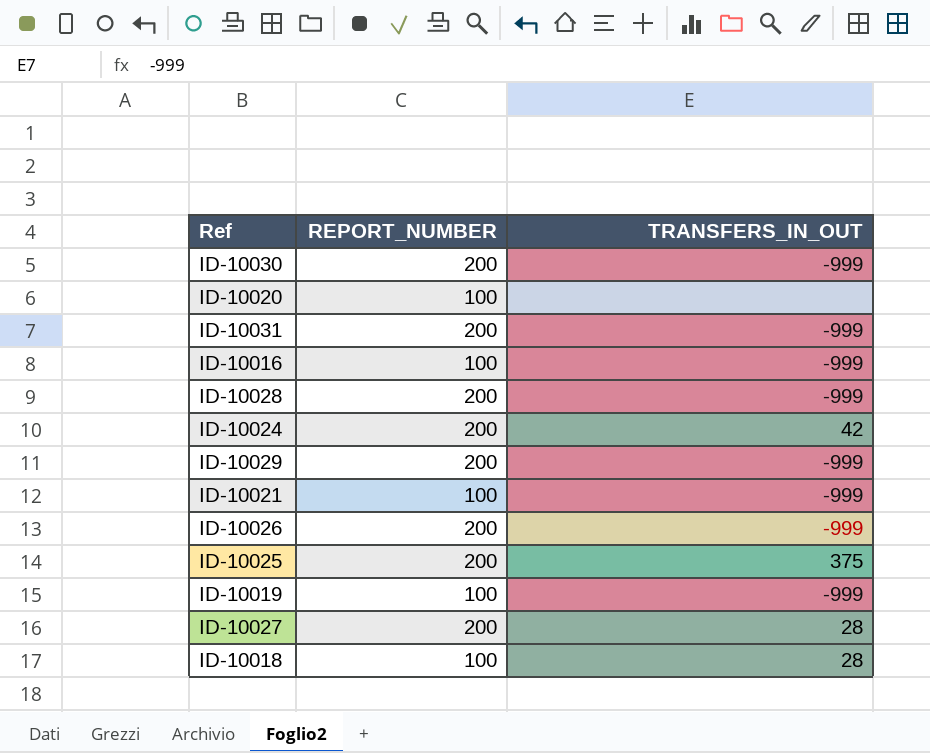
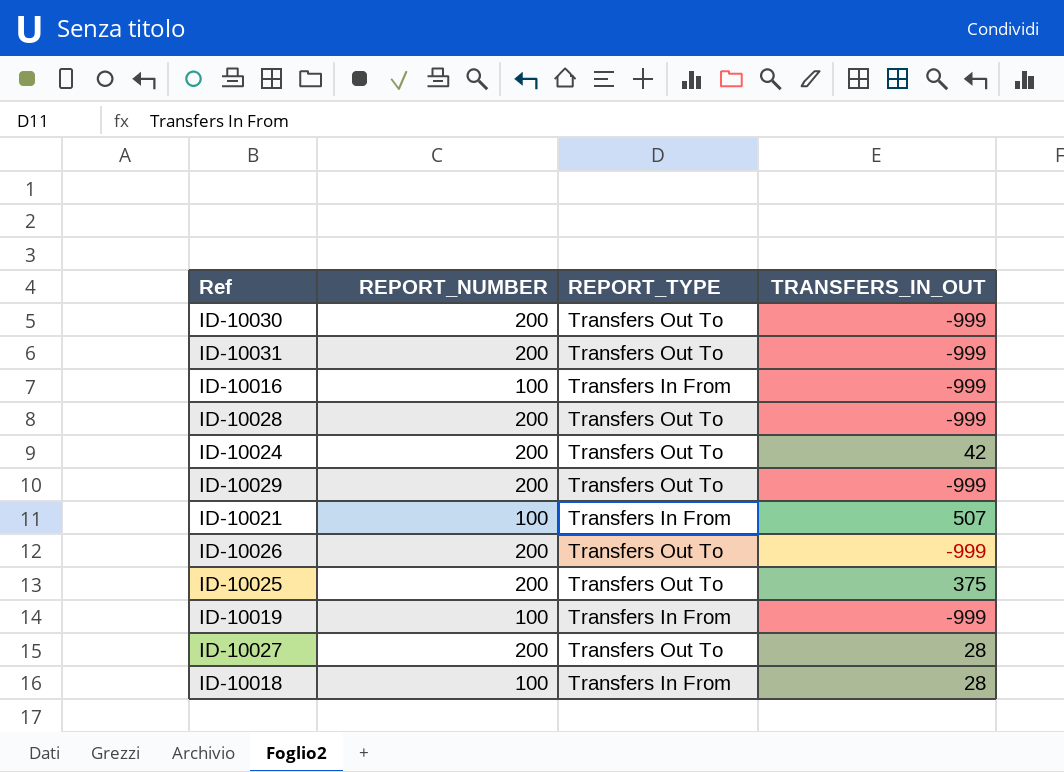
column REPORT_TYPE | position: none -> 3
row ID-10020: 100 | none -> none
ID-10021 | TRANSFERS_IN_OUT: -999 -> 507

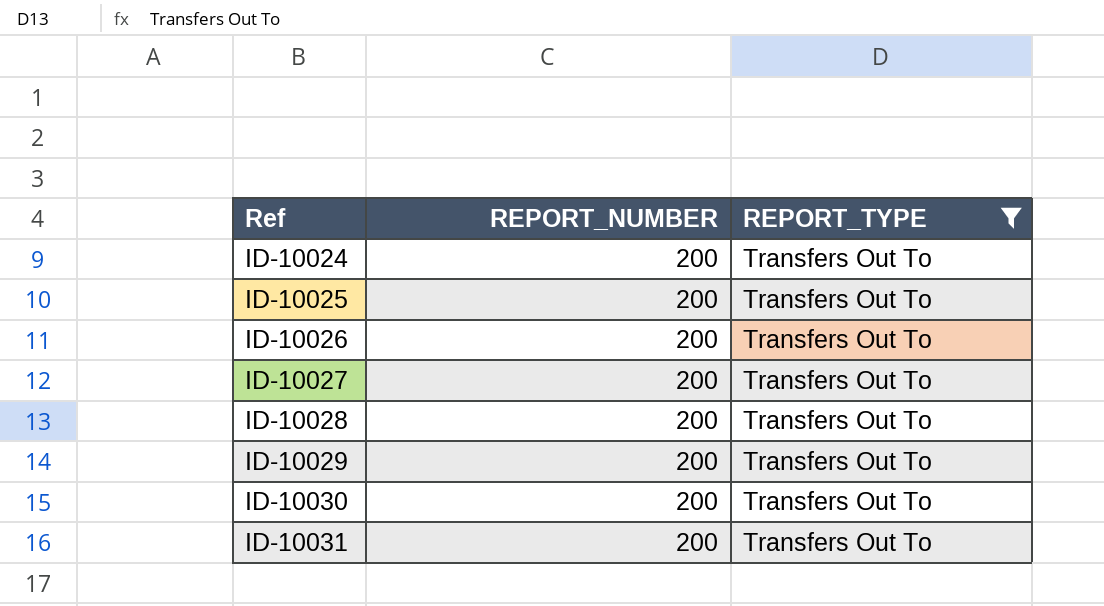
filter: none -> REPORT_TYPE = Transfers Out To
row order: none -> Ref ascending
column TRANSFERS_IN_OUT | position: 4 -> none

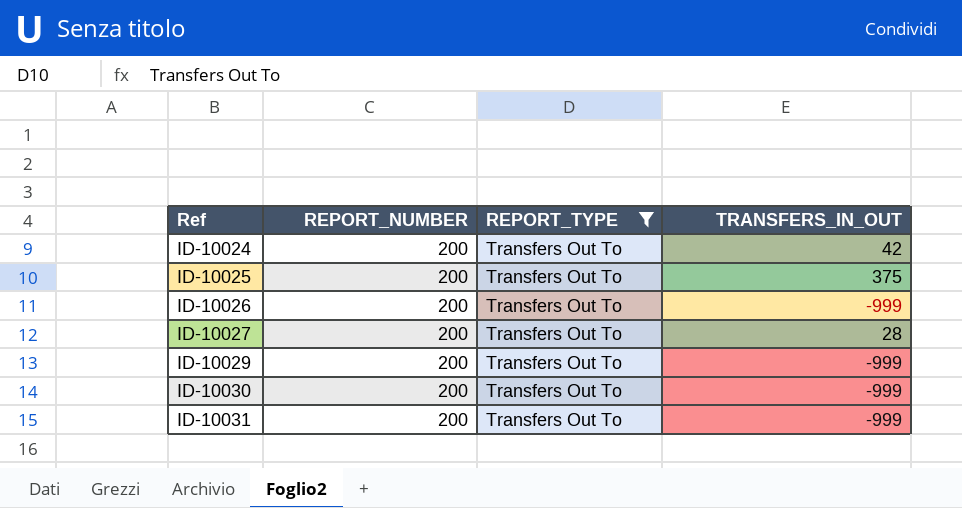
column TRANSFERS_IN_OUT | position: none -> 4
row ID-10028: 200 | Transfers Out To -> none

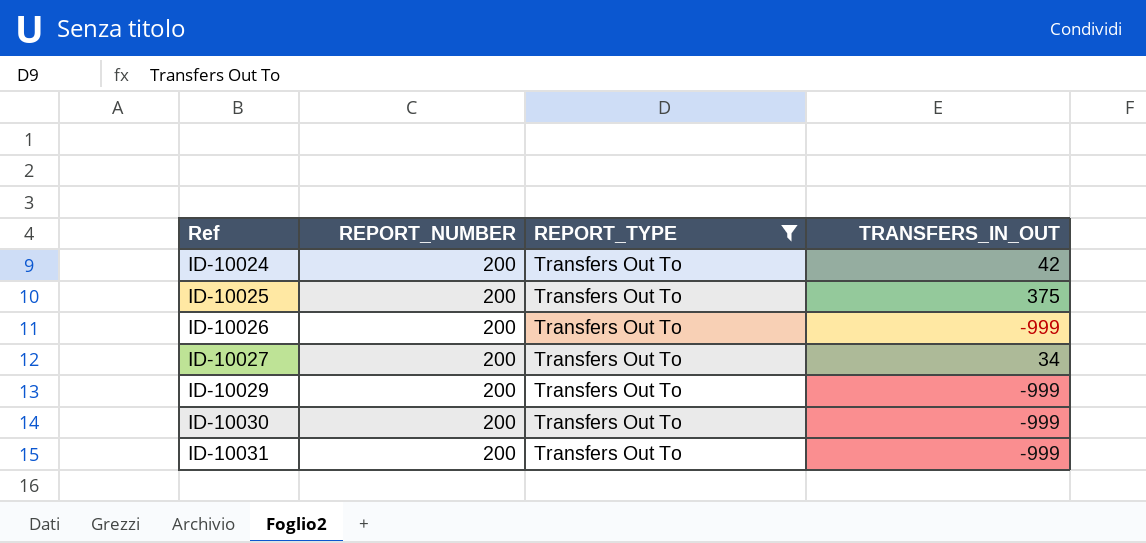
ID-10027 | TRANSFERS_IN_OUT: 28 -> 34

